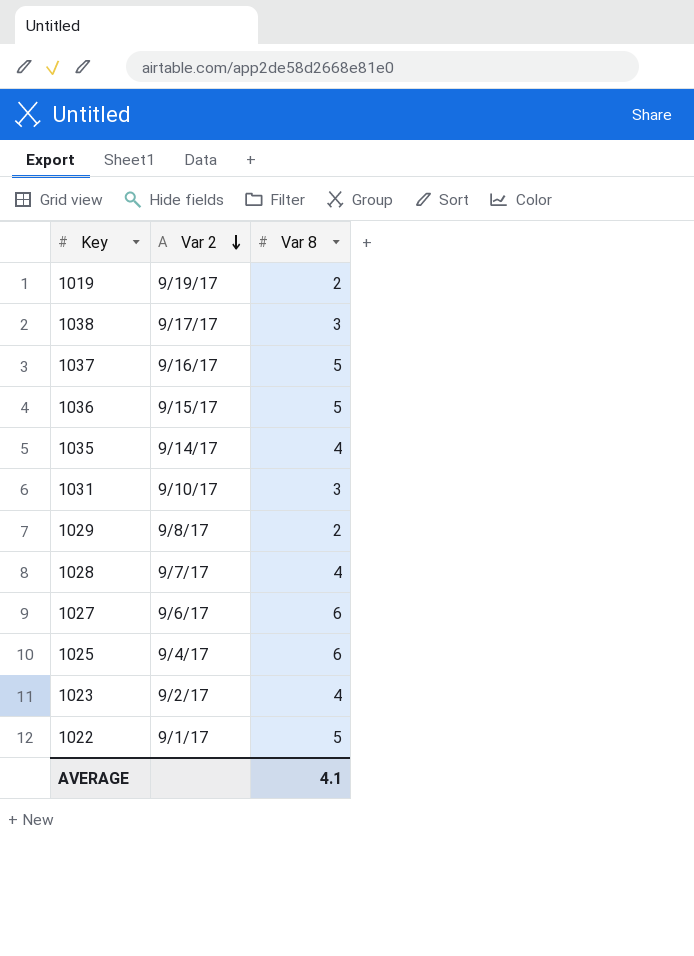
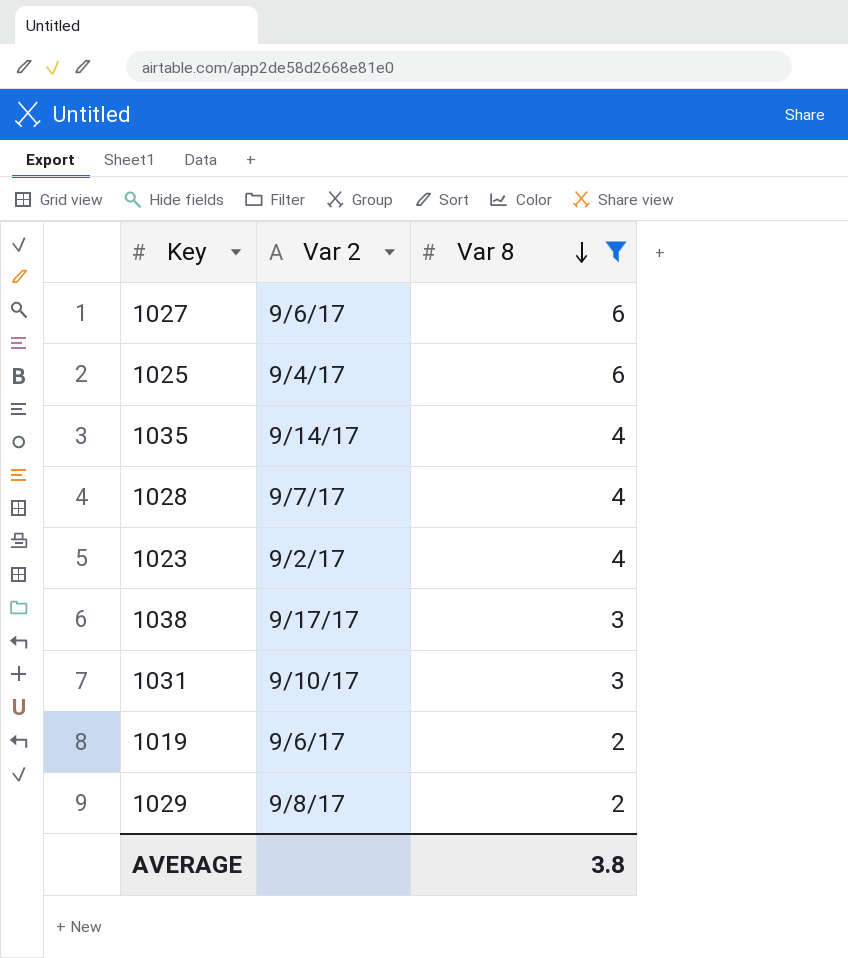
filter: none -> Var 8 != 5
row order: Var 2 descending -> Var 8 descending
1019 | Var 2: 9/19/17 -> 9/6/17
AVERAGE | Var 8: 4.1 -> 3.8

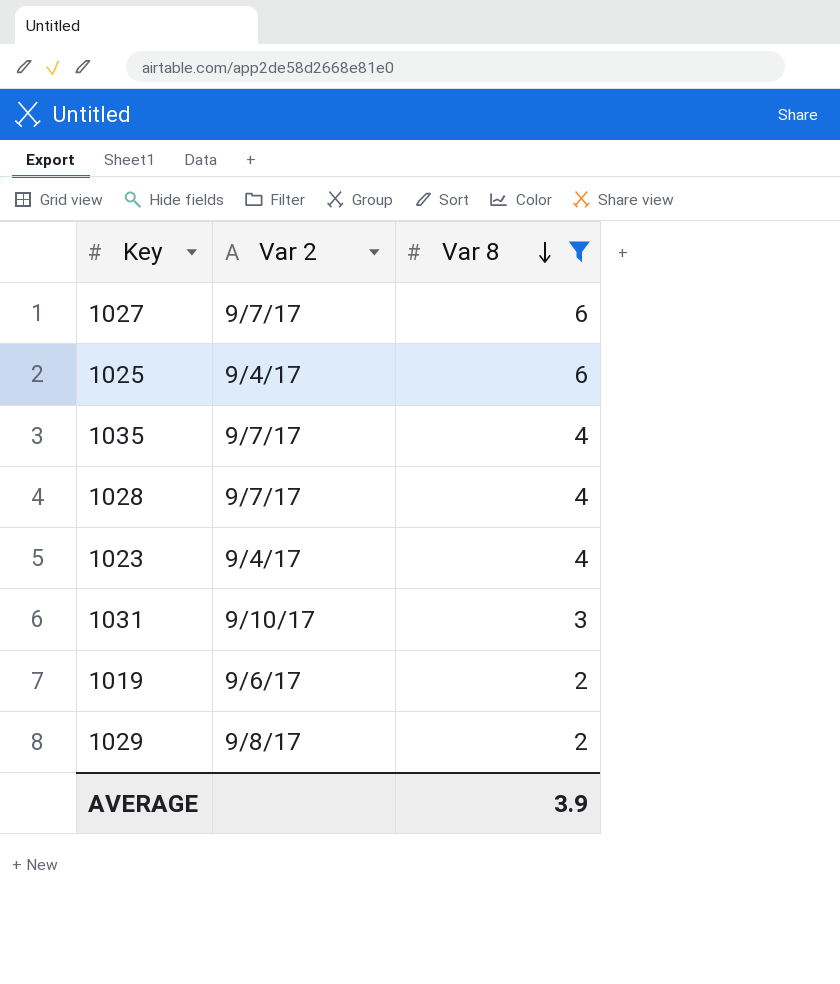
row 1038: 9/17/17 | 3 -> none
1027 | Var 2: 9/6/17 -> 9/7/17
1035 | Var 2: 9/14/17 -> 9/7/17
1023 | Var 2: 9/2/17 -> 9/4/17
AVERAGE | Var 8: 3.8 -> 3.9

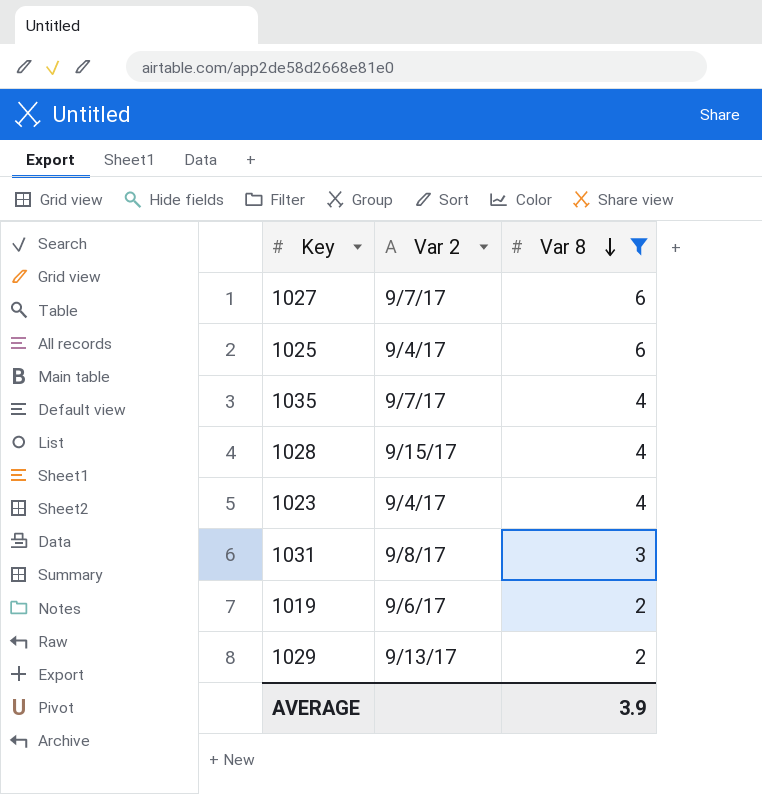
1028 | Var 2: 9/7/17 -> 9/15/17
1031 | Var 2: 9/10/17 -> 9/8/17
1029 | Var 2: 9/8/17 -> 9/13/17

